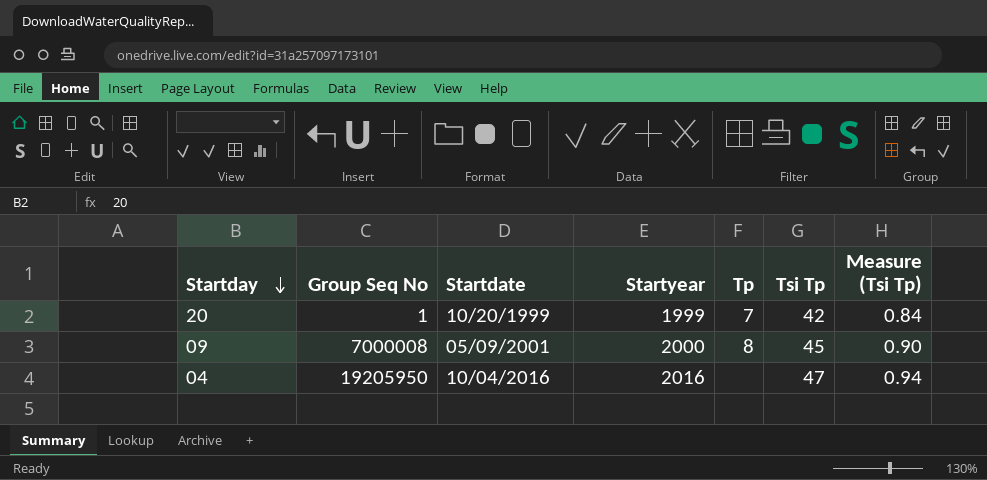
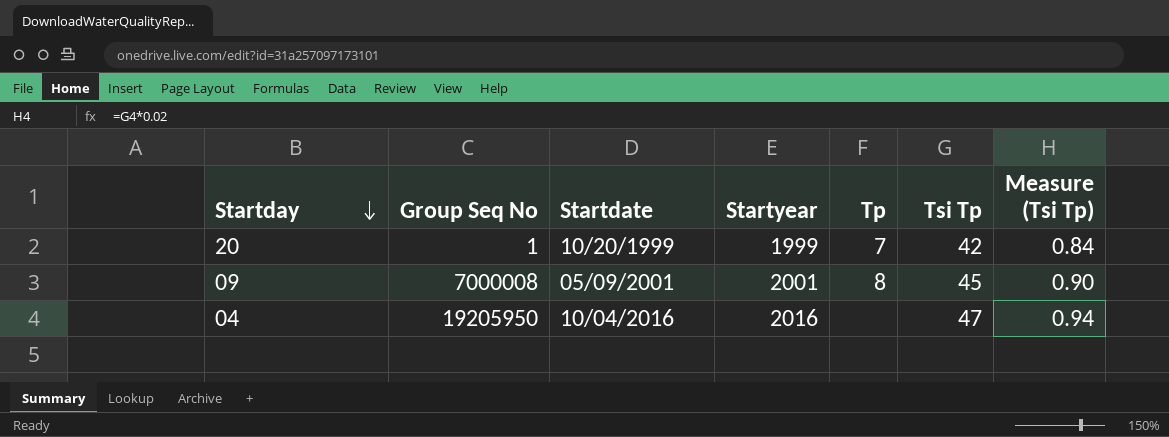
09 | Startyear: 2000 -> 2001

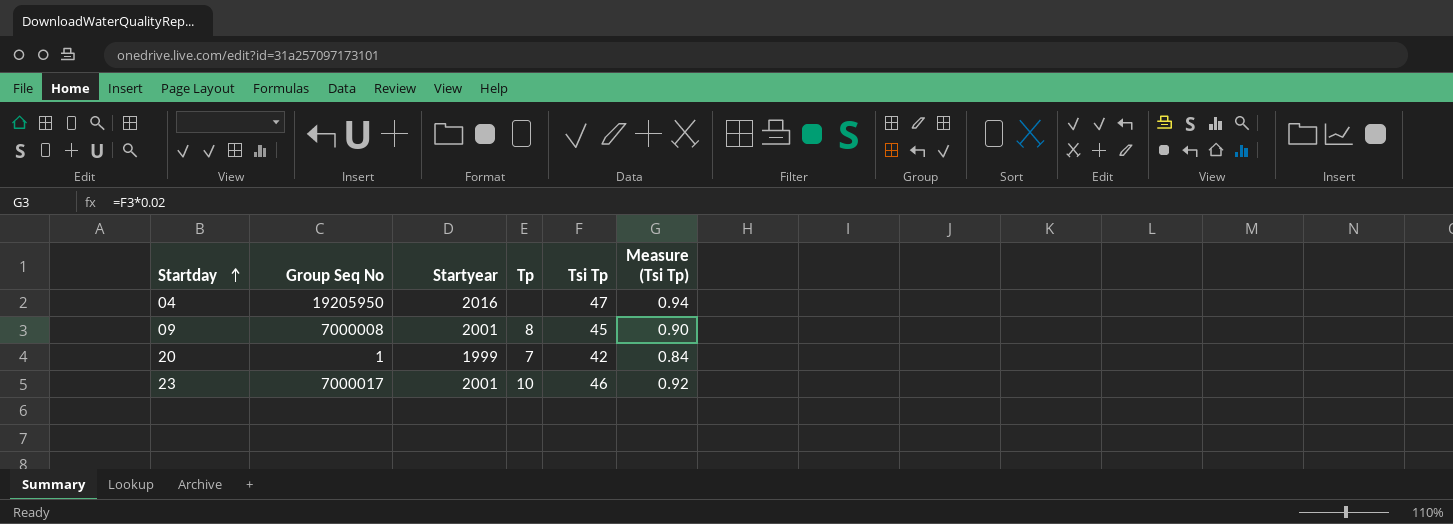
row order: Startday descending -> Startday ascending
column Startdate | position: 3 -> none
row 23: none -> 7000017 | 2001 | 10 | 46 | 0.92

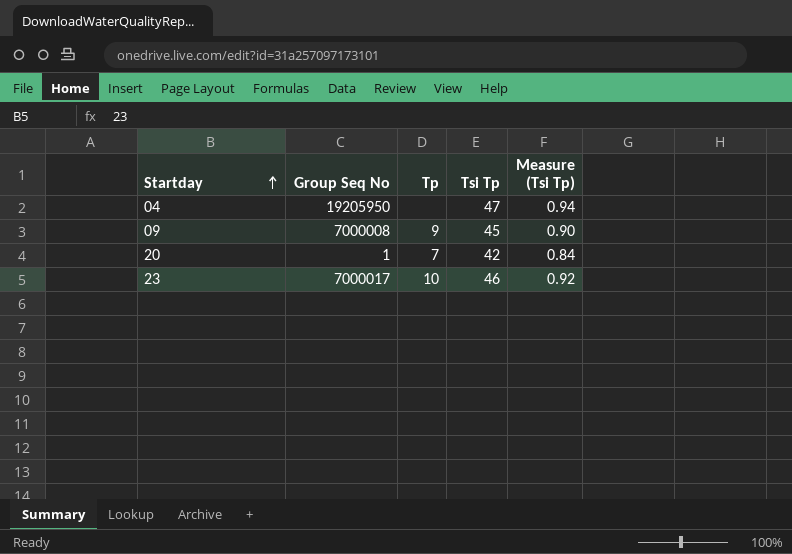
column Startyear | position: 3 -> none
09 | Tp: 8 -> 9

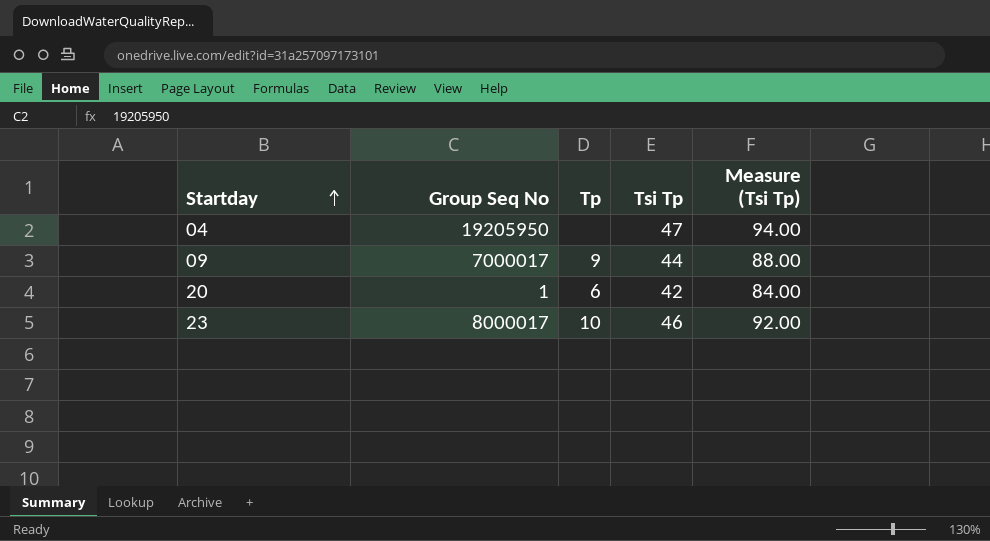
column Measure (Tsi Tp) | formula: [Tsi Tp] * 0.02 -> [Tsi Tp] * 2
09 | Group Seq No: 7000008 -> 7000017
09 | Tsi Tp: 45 -> 44
20 | Tp: 7 -> 6
23 | Group Seq No: 7000017 -> 8000017

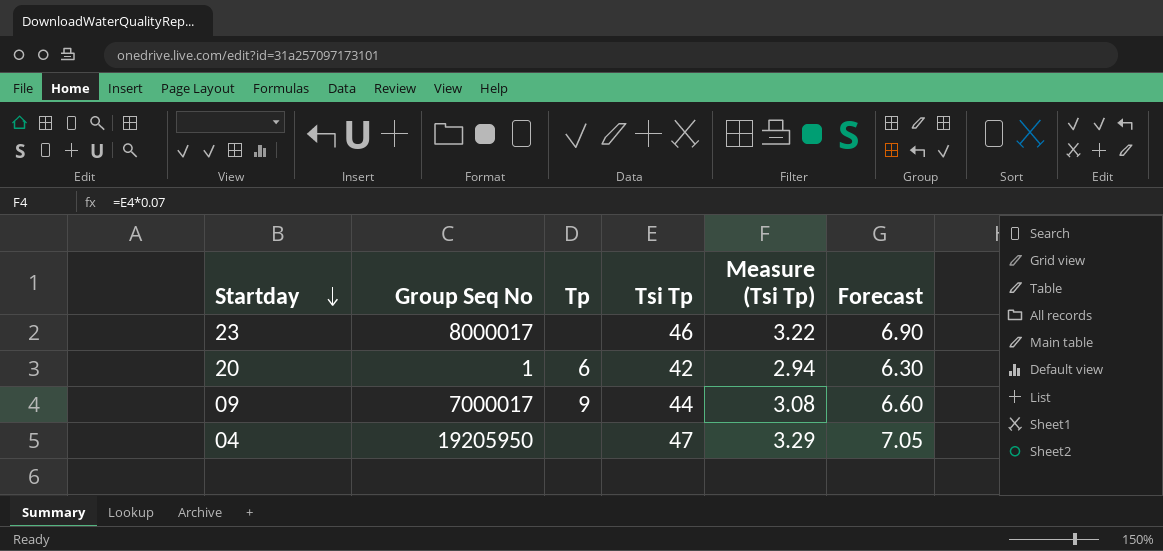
row order: Startday ascending -> Startday descending
column Measure (Tsi Tp) | formula: [Tsi Tp] * 2 -> [Tsi Tp] * 0.07
column Forecast | formula: none -> [Tsi Tp] * 0.15
23 | Tp: 10 -> none

